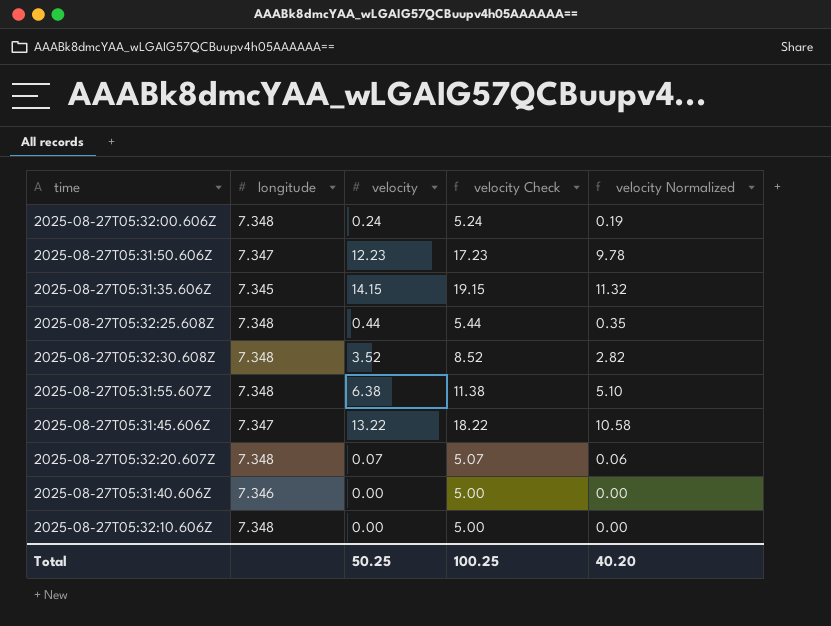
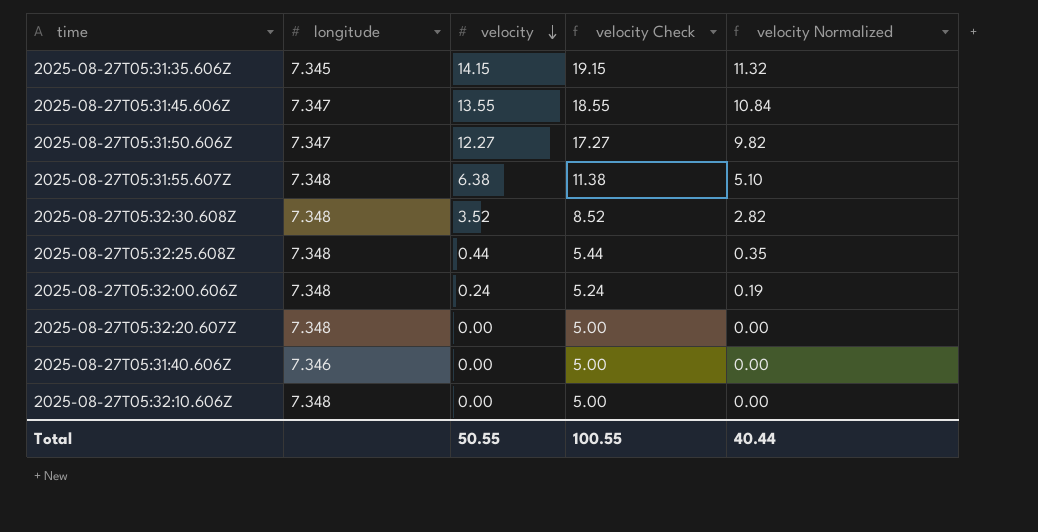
row order: none -> velocity descending
2025-08-27T05:31:45.606Z | velocity: 13.22 -> 13.55
2025-08-27T05:31:45.606Z | velocity Check: 18.22 -> 18.55
2025-08-27T05:31:45.606Z | velocity Normalized: 10.58 -> 10.84
2025-08-27T05:31:50.606Z | velocity: 12.23 -> 12.27
2025-08-27T05:31:50.606Z | velocity Check: 17.23 -> 17.27
2025-08-27T05:31:50.606Z | velocity Normalized: 9.78 -> 9.82
2025-08-27T05:32:20.607Z | velocity: 0.07 -> 0.00
2025-08-27T05:32:20.607Z | velocity Check: 5.07 -> 5.00
2025-08-27T05:32:20.607Z | velocity Normalized: 0.06 -> 0.00
Total | velocity: 50.25 -> 50.55
Total | velocity Check: 100.25 -> 100.55
Total | velocity Normalized: 40.20 -> 40.44

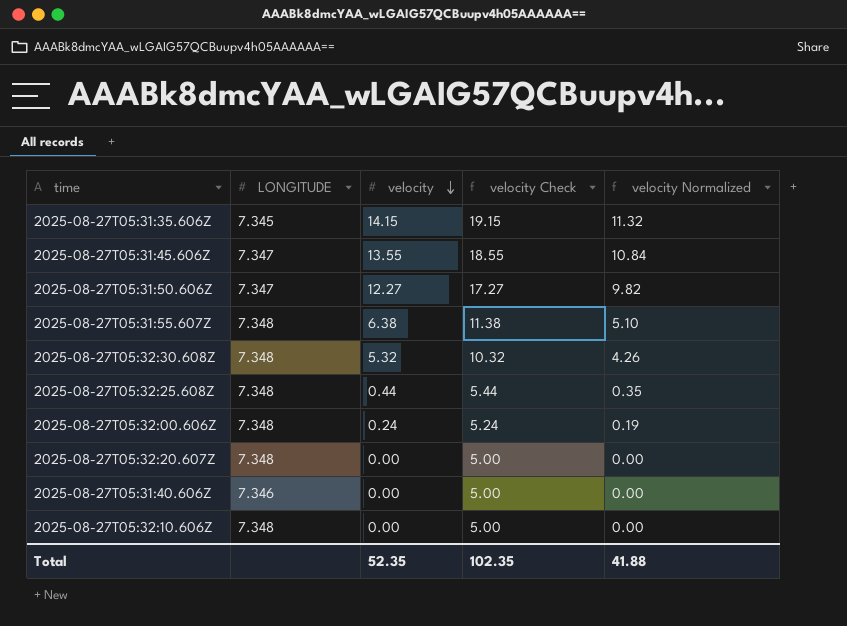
column name: longitude -> LONGITUDE
2025-08-27T05:32:30.608Z | velocity: 3.52 -> 5.32
2025-08-27T05:32:30.608Z | velocity Check: 8.52 -> 10.32
2025-08-27T05:32:30.608Z | velocity Normalized: 2.82 -> 4.26
Total | velocity: 50.55 -> 52.35
Total | velocity Check: 100.55 -> 102.35
Total | velocity Normalized: 40.44 -> 41.88

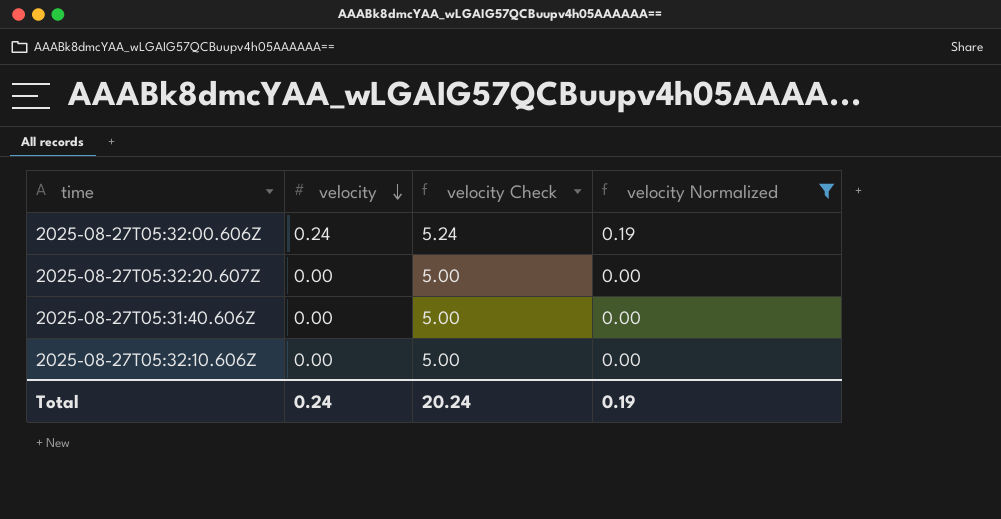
filter: none -> velocity Normalized <= 0.19
column LONGITUDE | position: 2 -> none
Total | velocity: 52.35 -> 0.24
Total | velocity Check: 102.35 -> 20.24
Total | velocity Normalized: 41.88 -> 0.19

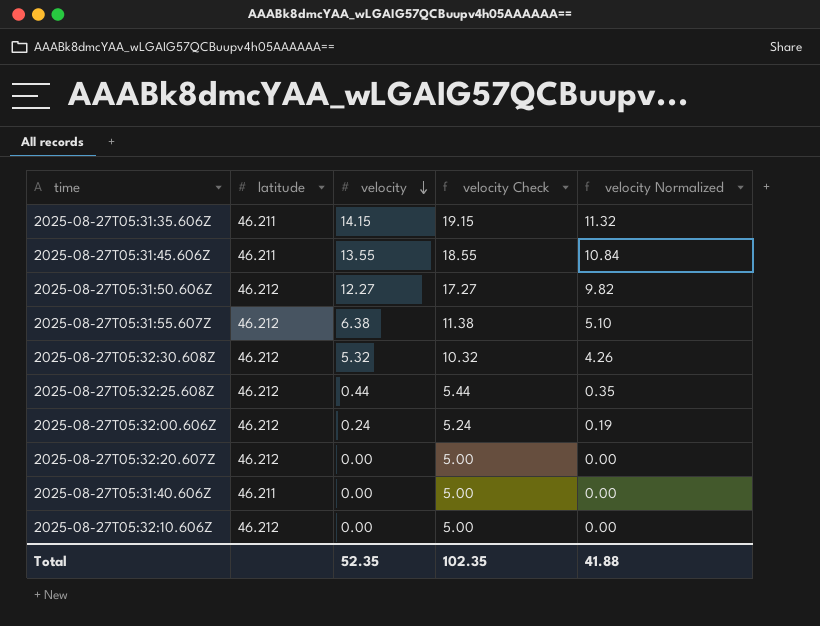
filter: velocity Normalized <= 0.19 -> none
column latitude | position: none -> 2
Total | velocity: 0.24 -> 52.35
Total | velocity Check: 20.24 -> 102.35
Total | velocity Normalized: 0.19 -> 41.88

